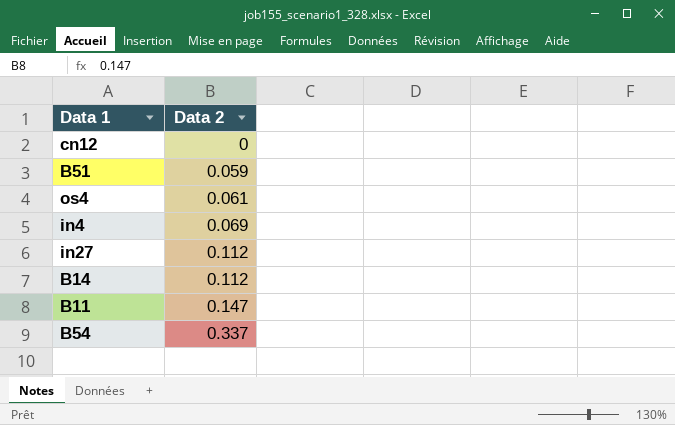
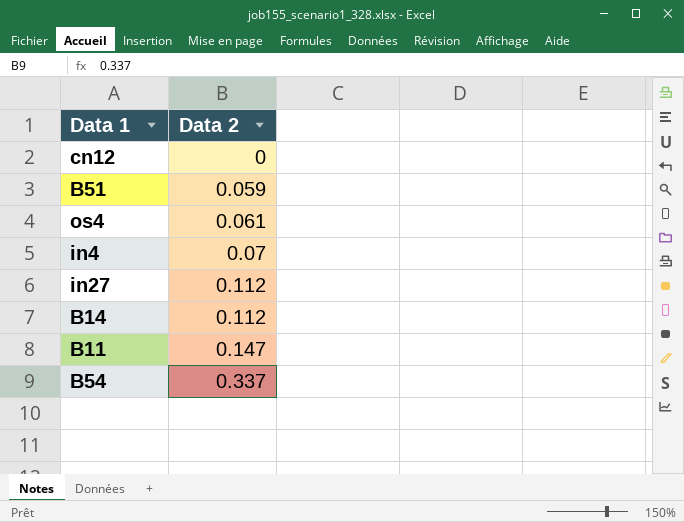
in4 | Data 2: 0.069 -> 0.07

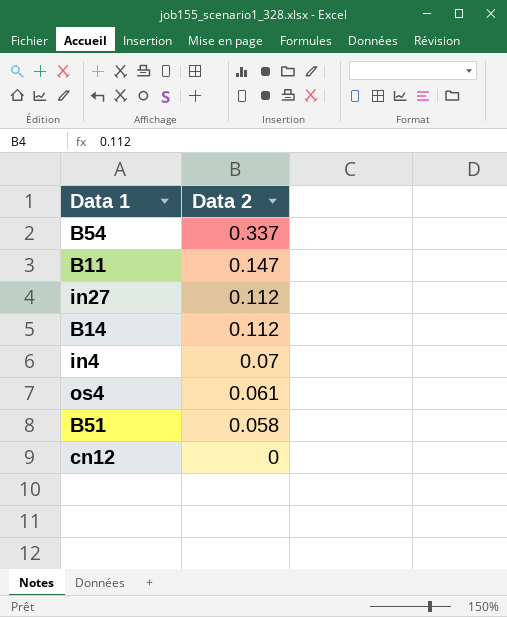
row order: Data 2 ascending -> Data 2 descending
B51 | Data 2: 0.059 -> 0.058

